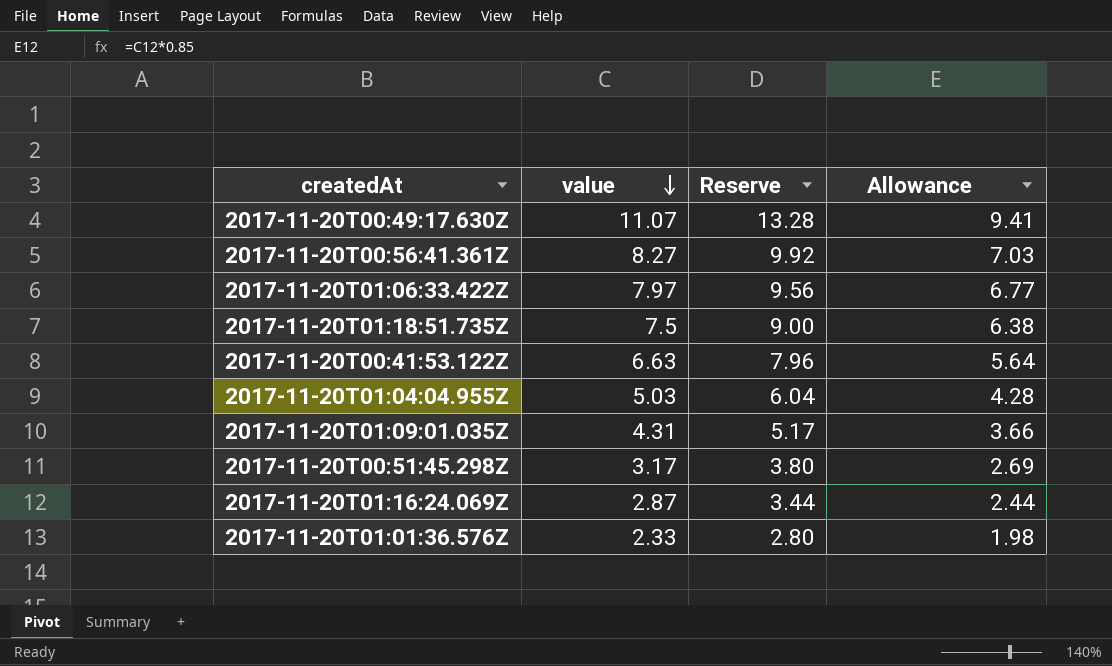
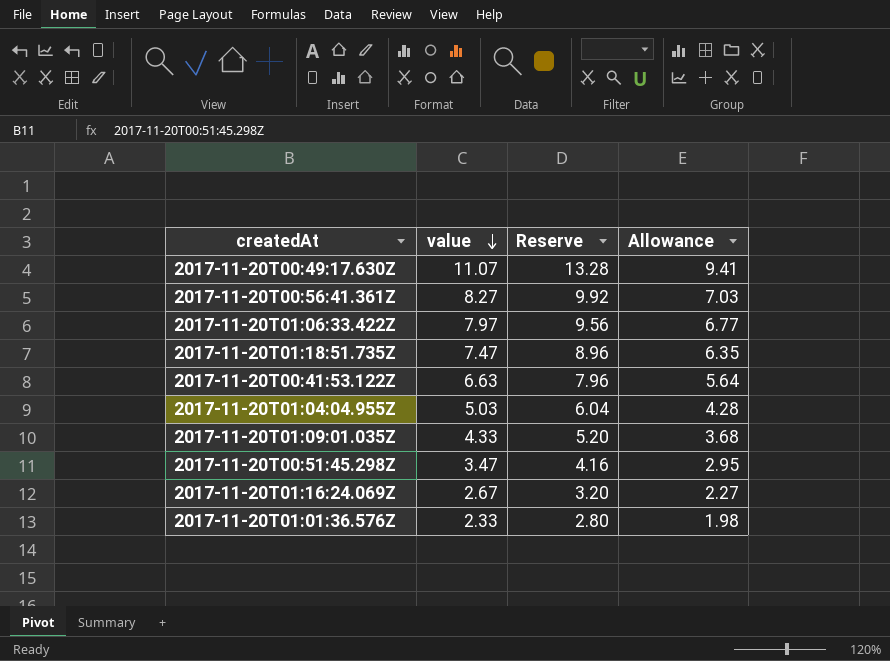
2017-11-20T01:18:51.735Z | value: 7.5 -> 7.47
2017-11-20T01:18:51.735Z | Reserve: 9.00 -> 8.96
2017-11-20T01:18:51.735Z | Allowance: 6.38 -> 6.35
2017-11-20T01:09:01.035Z | value: 4.31 -> 4.33
2017-11-20T01:09:01.035Z | Reserve: 5.17 -> 5.20
2017-11-20T01:09:01.035Z | Allowance: 3.66 -> 3.68
2017-11-20T00:51:45.298Z | value: 3.17 -> 3.47
2017-11-20T00:51:45.298Z | Reserve: 3.80 -> 4.16
2017-11-20T00:51:45.298Z | Allowance: 2.69 -> 2.95
2017-11-20T01:16:24.069Z | value: 2.87 -> 2.67
2017-11-20T01:16:24.069Z | Reserve: 3.44 -> 3.20
2017-11-20T01:16:24.069Z | Allowance: 2.44 -> 2.27

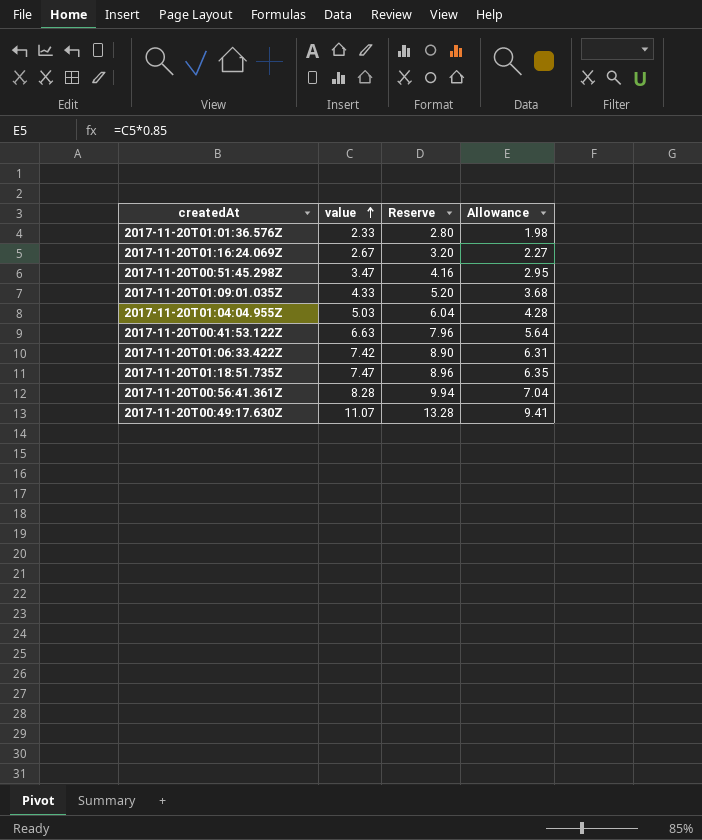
row order: value descending -> value ascending
2017-11-20T01:06:33.422Z | value: 7.97 -> 7.42
2017-11-20T01:06:33.422Z | Reserve: 9.56 -> 8.90
2017-11-20T01:06:33.422Z | Allowance: 6.77 -> 6.31
2017-11-20T00:56:41.361Z | value: 8.27 -> 8.28
2017-11-20T00:56:41.361Z | Reserve: 9.92 -> 9.94
2017-11-20T00:56:41.361Z | Allowance: 7.03 -> 7.04

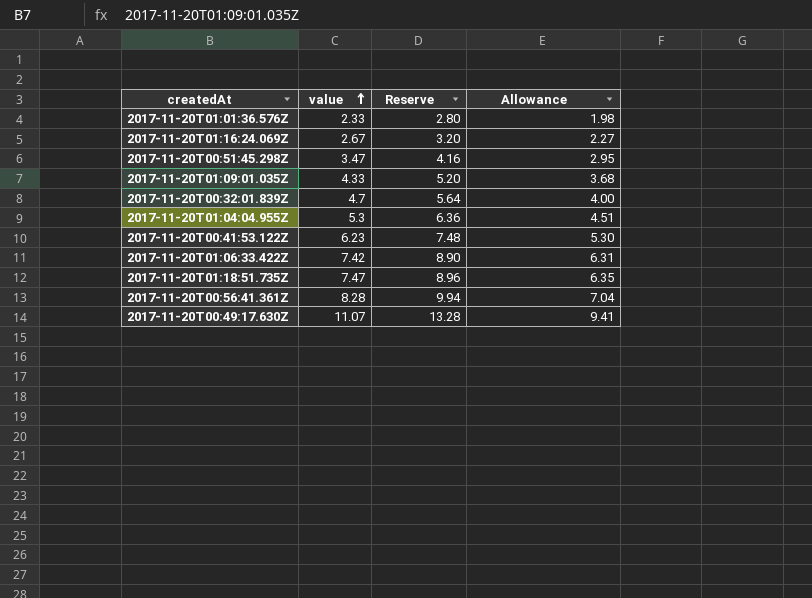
row 2017-11-20T00:32:01.839Z: none -> 4.7 | 5.64 | 4.00
2017-11-20T01:04:04.955Z | value: 5.03 -> 5.3
2017-11-20T01:04:04.955Z | Reserve: 6.04 -> 6.36
2017-11-20T01:04:04.955Z | Allowance: 4.28 -> 4.51
2017-11-20T00:41:53.122Z | value: 6.63 -> 6.23
2017-11-20T00:41:53.122Z | Reserve: 7.96 -> 7.48
2017-11-20T00:41:53.122Z | Allowance: 5.64 -> 5.30

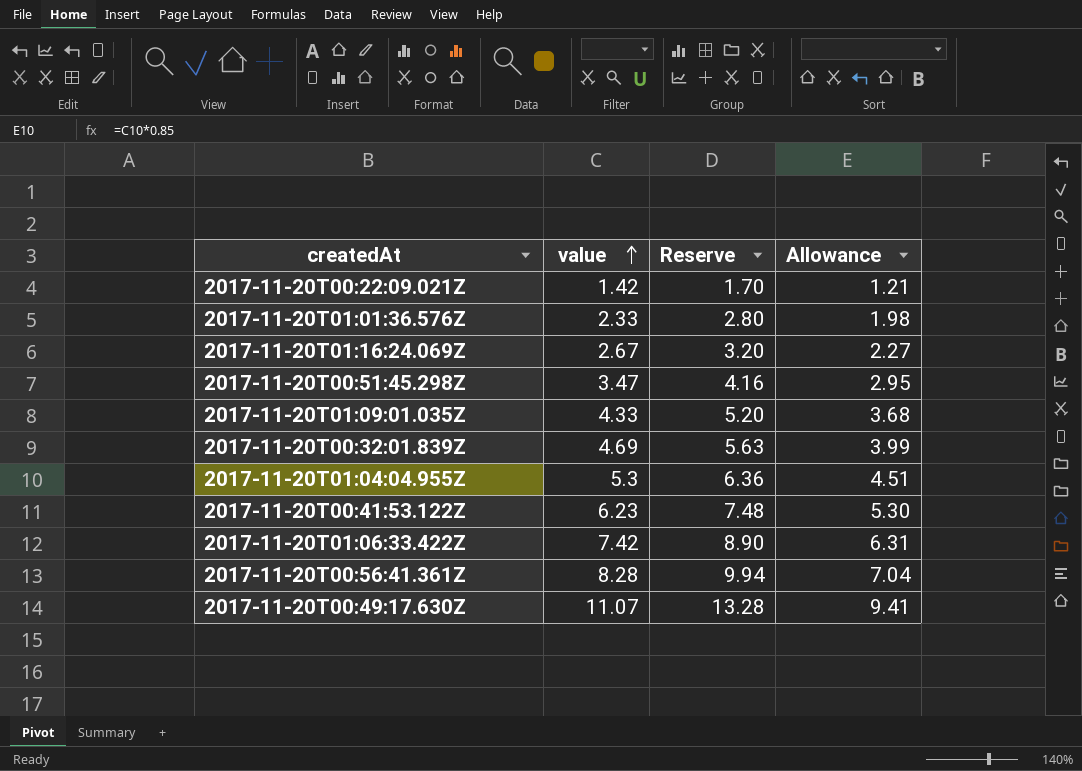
row 2017-11-20T01:18:51.735Z: 7.47 | 8.96 | 6.35 -> none
row 2017-11-20T00:22:09.021Z: none -> 1.42 | 1.70 | 1.21
2017-11-20T00:32:01.839Z | value: 4.7 -> 4.69
2017-11-20T00:32:01.839Z | Reserve: 5.64 -> 5.63
2017-11-20T00:32:01.839Z | Allowance: 4.00 -> 3.99

